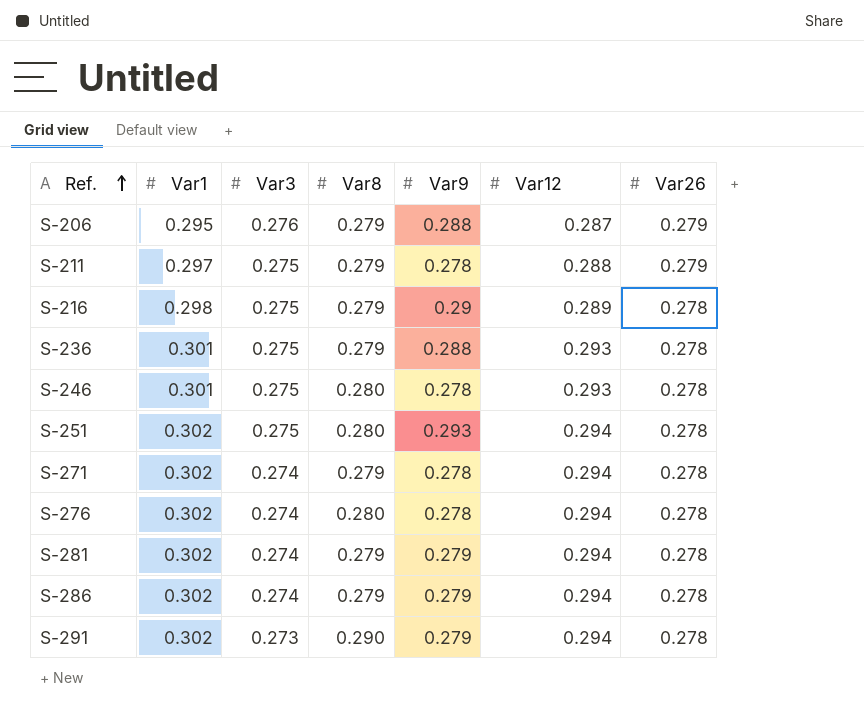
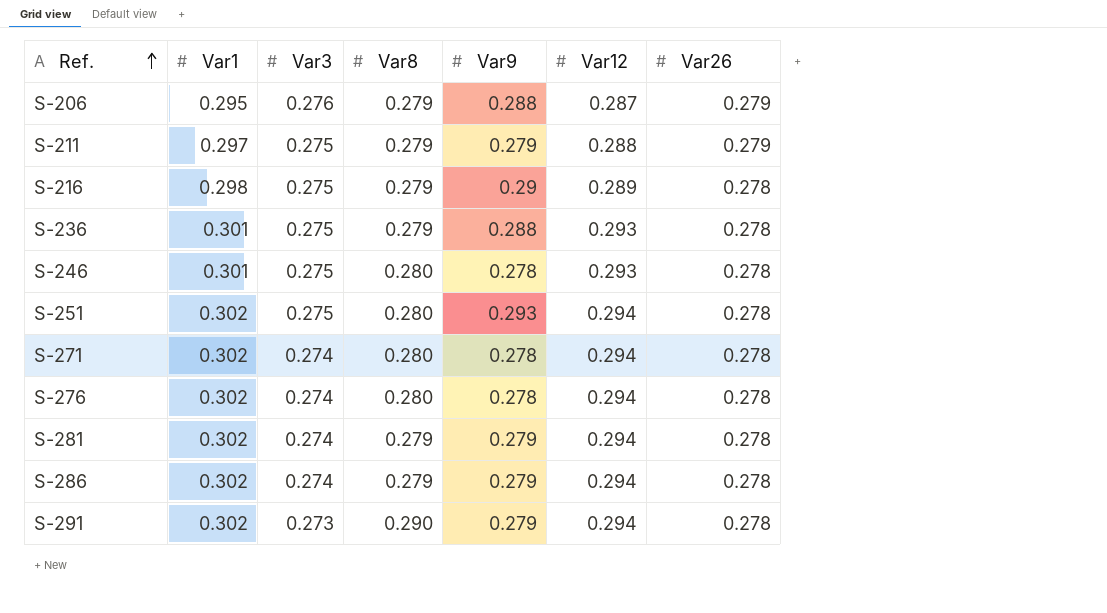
S-211 | Var9: 0.278 -> 0.279
S-271 | Var8: 0.279 -> 0.280

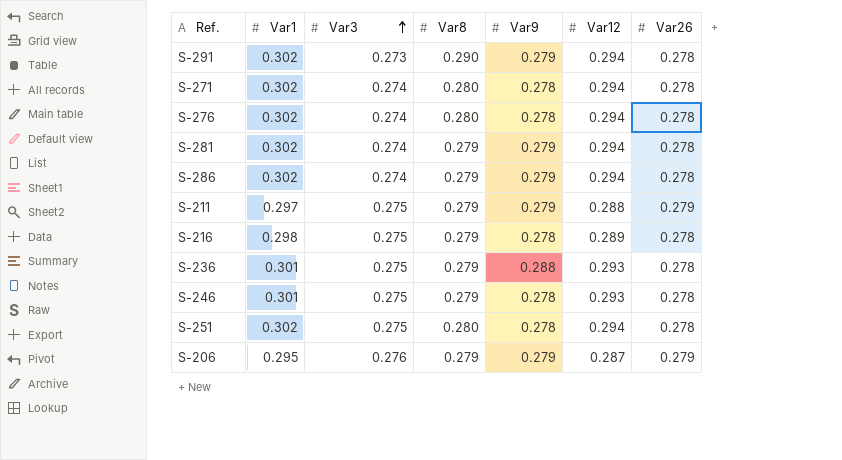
row order: Ref. ascending -> Var3 ascending
S-216 | Var9: 0.29 -> 0.278
S-246 | Var8: 0.280 -> 0.279
S-251 | Var9: 0.293 -> 0.278
S-206 | Var9: 0.288 -> 0.279

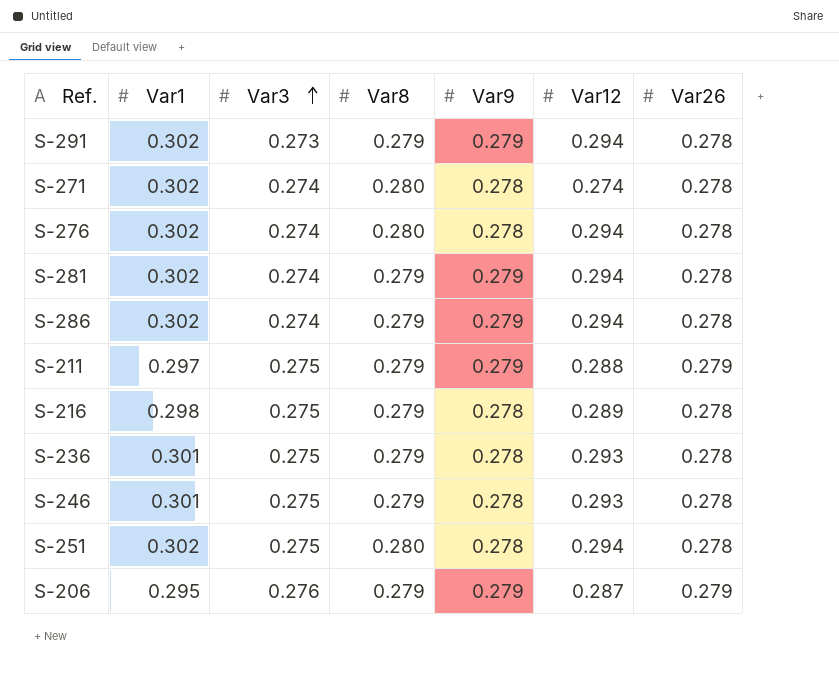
S-291 | Var8: 0.290 -> 0.279
S-271 | Var12: 0.294 -> 0.274
S-236 | Var9: 0.288 -> 0.278

